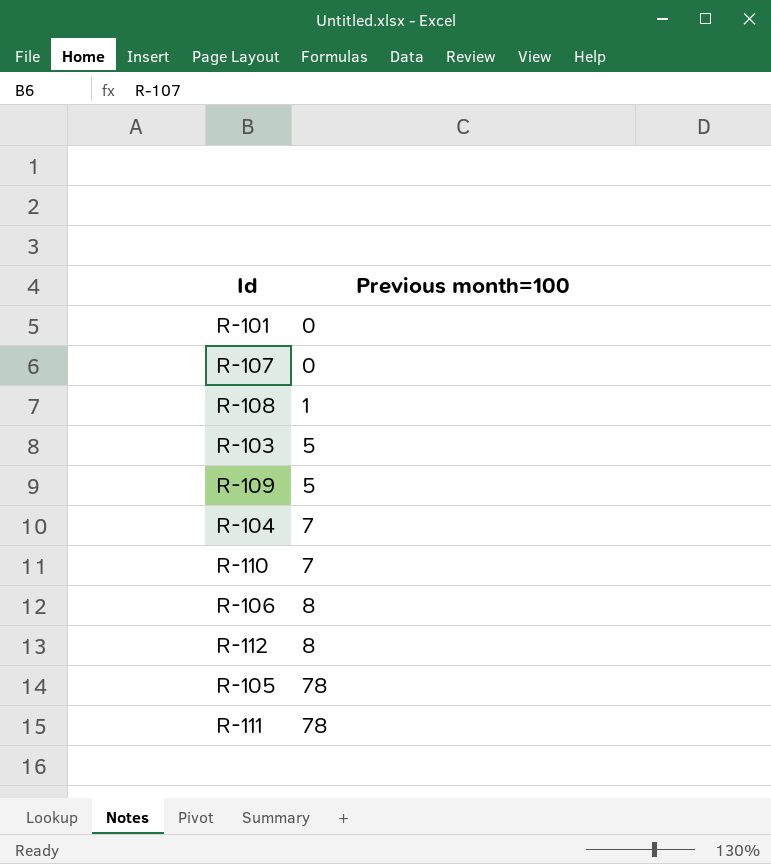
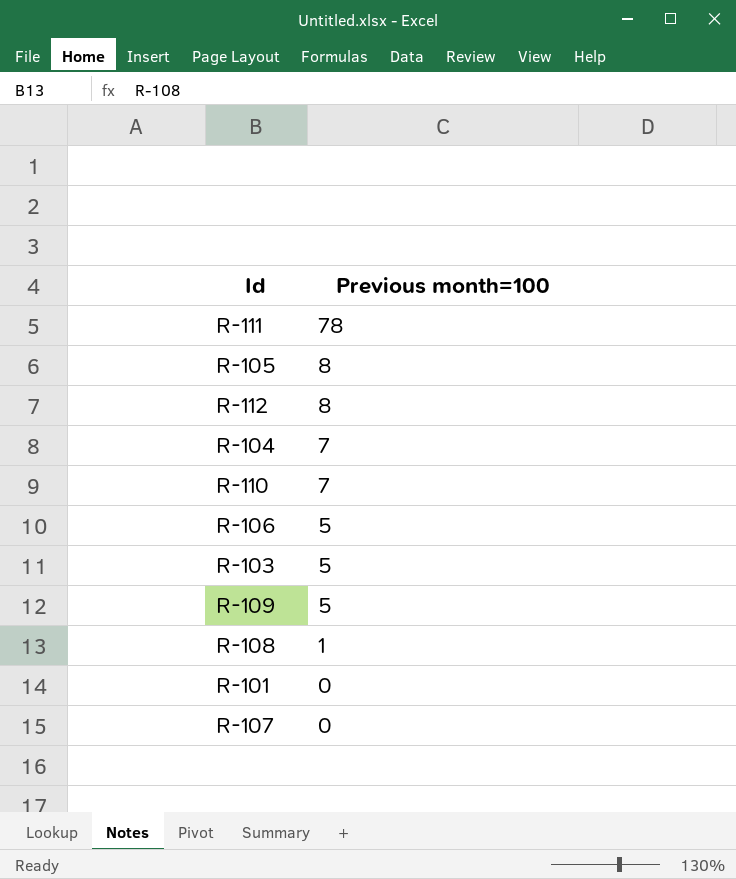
row order: Previous month=100 ascending -> Previous month=100 descending
R-105 | Previous month=100: 78 -> 8
R-106 | Previous month=100: 8 -> 5

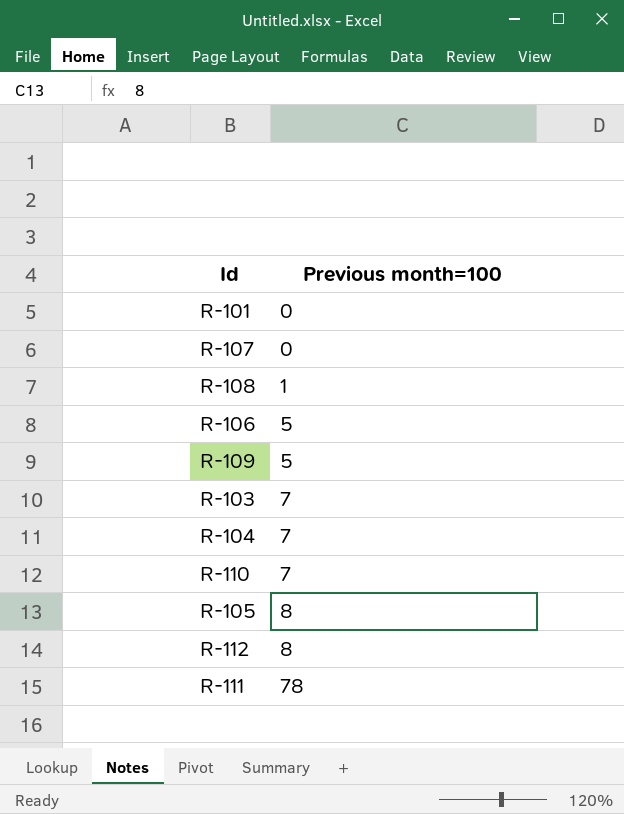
row order: Previous month=100 descending -> Previous month=100 ascending
R-103 | Previous month=100: 5 -> 7

